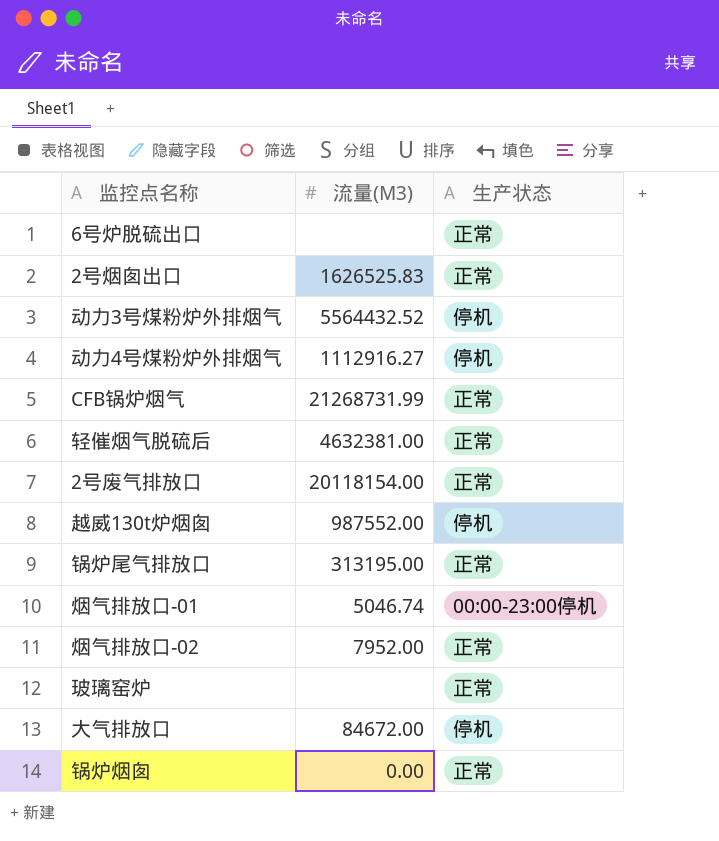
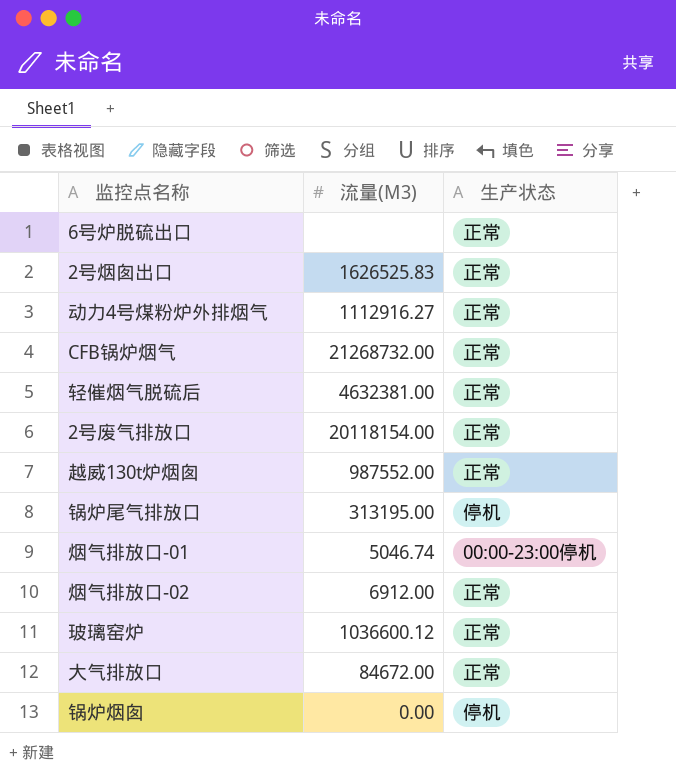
row 动力3号煤粉炉外排烟气: 5564432.52 | 停机 -> none
动力4号煤粉炉外排烟气 | 生产状态: 停机 -> 正常
CFB锅炉烟气 | 流量(M3): 21268731.99 -> 21268732.00
越威130t炉烟囱 | 生产状态: 停机 -> 正常
锅炉尾气排放口 | 生产状态: 正常 -> 停机
烟气排放口-02 | 流量(M3): 7952.00 -> 6912.00
玻璃窑炉 | 流量(M3): none -> 1036600.12
大气排放口 | 生产状态: 停机 -> 正常
锅炉烟囱 | 生产状态: 正常 -> 停机

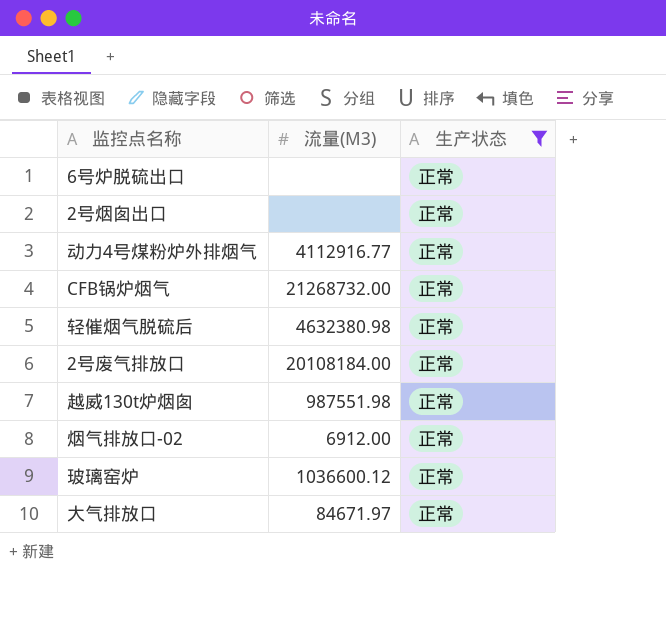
filter: none -> 生产状态 = 正常
2号烟囱出口 | 流量(M3): 1626525.83 -> none
动力4号煤粉炉外排烟气 | 流量(M3): 1112916.27 -> 4112916.77
轻催烟气脱硫后 | 流量(M3): 4632381.00 -> 4632380.98
2号废气排放口 | 流量(M3): 20118154.00 -> 20108184.00
越威130t炉烟囱 | 流量(M3): 987552.00 -> 987551.98
大气排放口 | 流量(M3): 84672.00 -> 84671.97

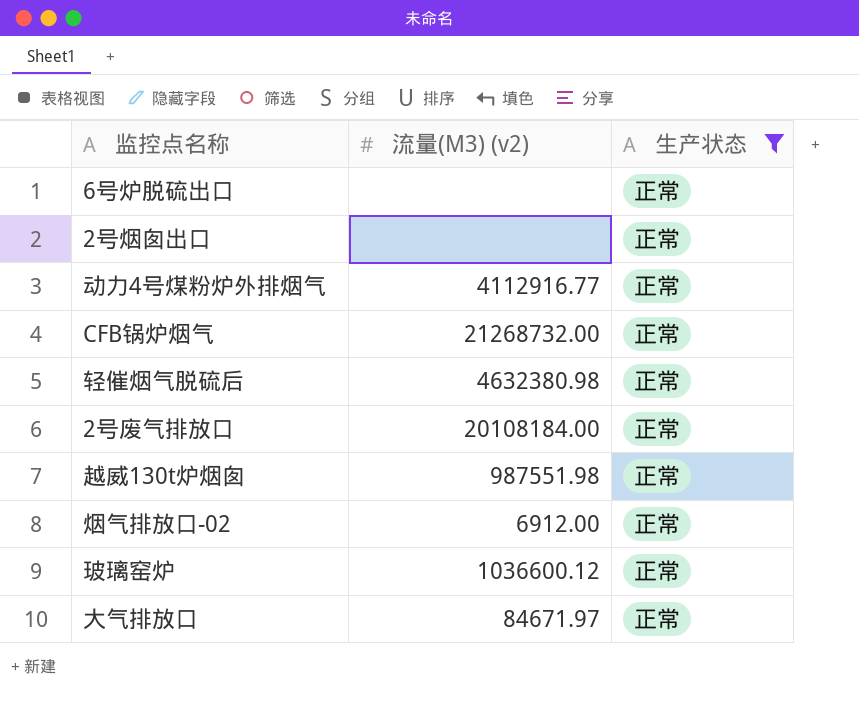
column name: 流量(M3) -> 流量(M3) (v2)

